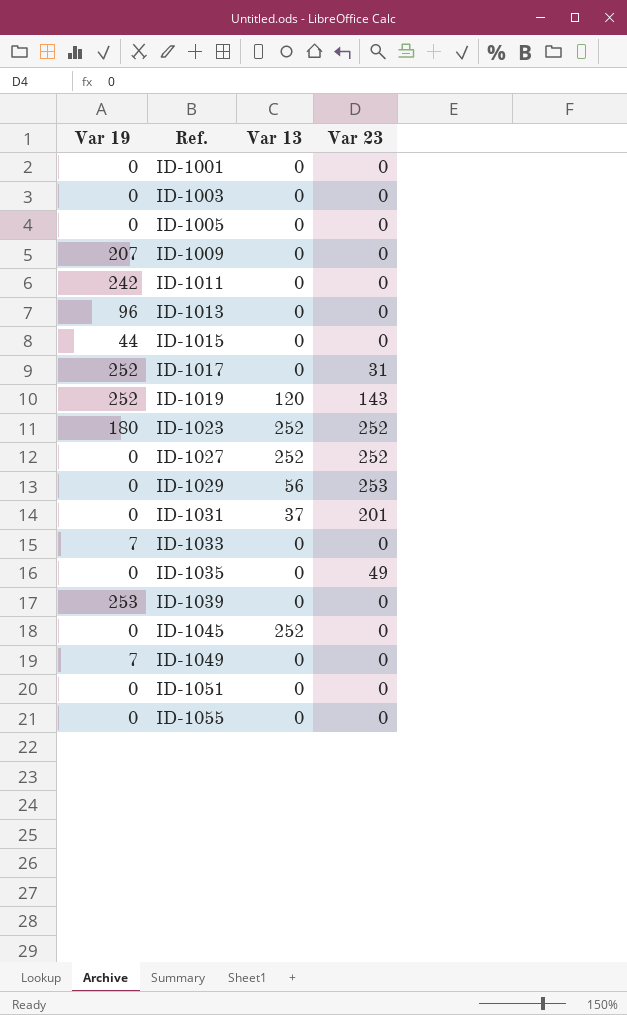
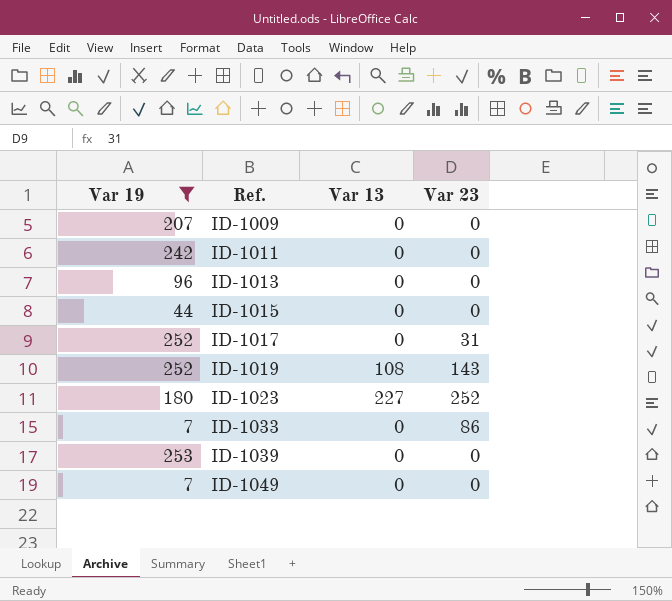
filter: none -> Var 19 != 0
ID-1019 | Var 13: 120 -> 108
ID-1023 | Var 13: 252 -> 227
ID-1033 | Var 23: 0 -> 86

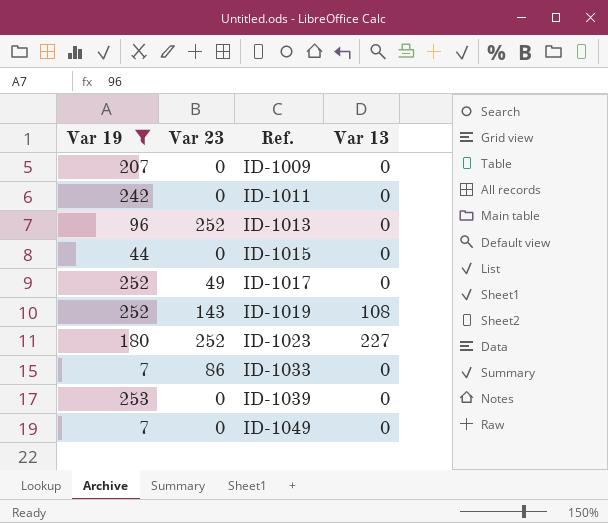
column Var 23 | position: 4 -> 2
ID-1013 | Var 23: 0 -> 252
ID-1017 | Var 23: 31 -> 49

